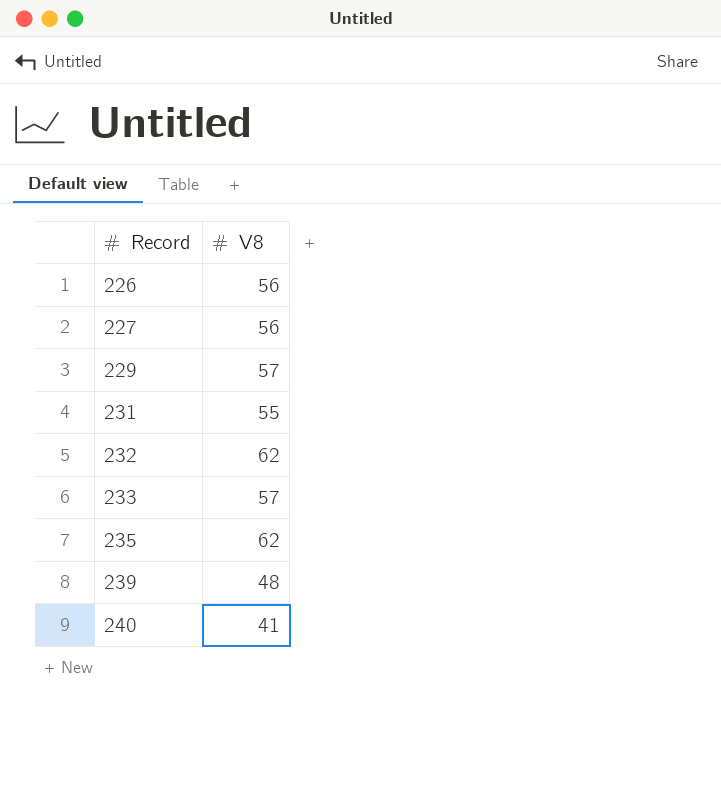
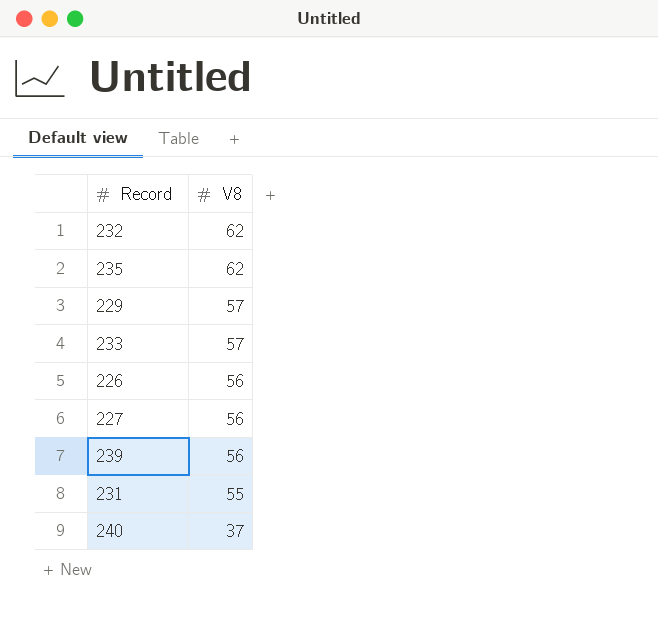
row order: Record ascending -> V8 descending
239 | V8: 48 -> 56
240 | V8: 41 -> 37

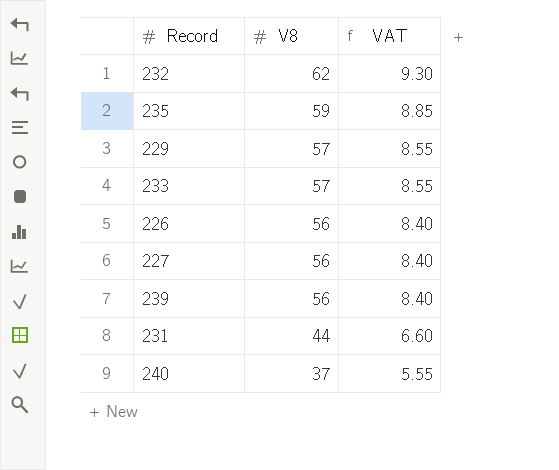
column VAT | formula: none -> [V8] * 0.15
235 | V8: 62 -> 59
231 | V8: 55 -> 44

